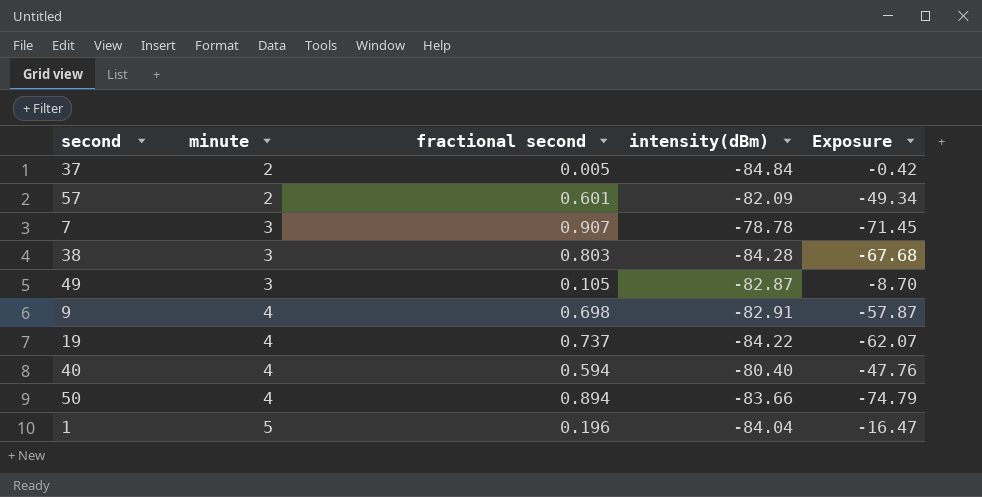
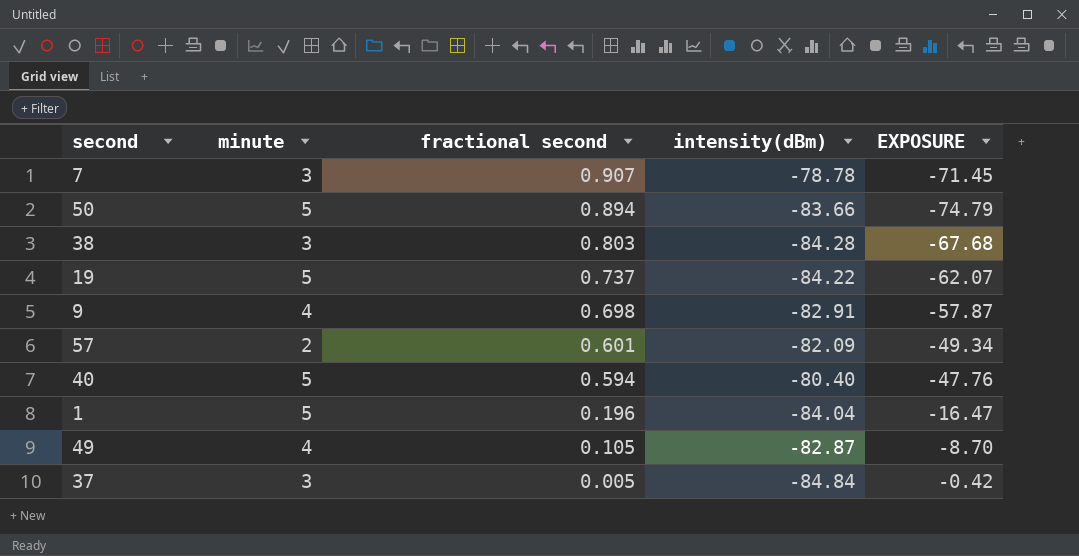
row order: minute ascending -> fractional second descending
column name: Exposure -> EXPOSURE
50 | minute: 4 -> 5
19 | minute: 4 -> 5
40 | minute: 4 -> 5
49 | minute: 3 -> 4
37 | minute: 2 -> 3

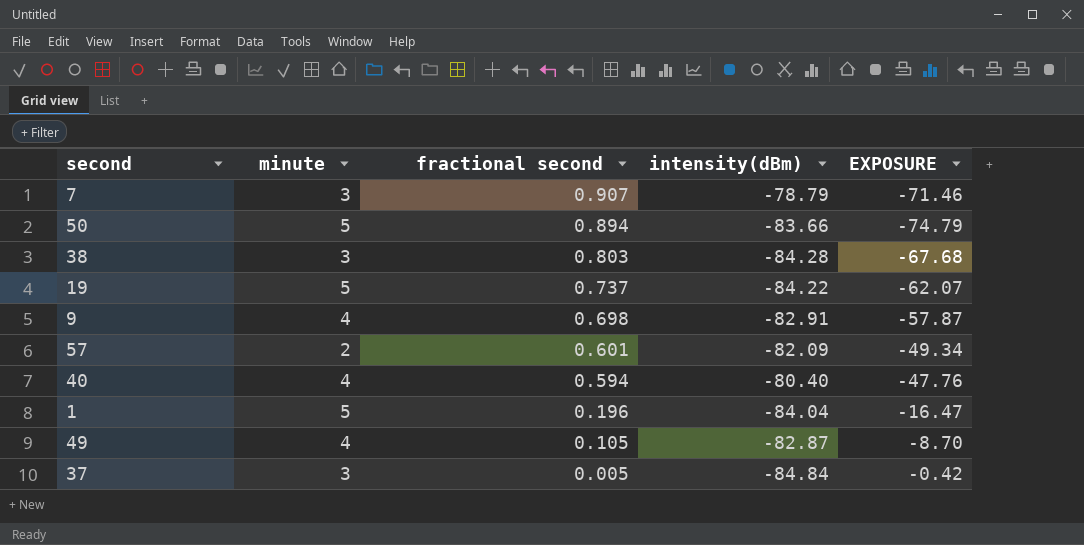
7 | intensity(dBm): -78.78 -> -78.79
7 | EXPOSURE: -71.45 -> -71.46
40 | minute: 5 -> 4

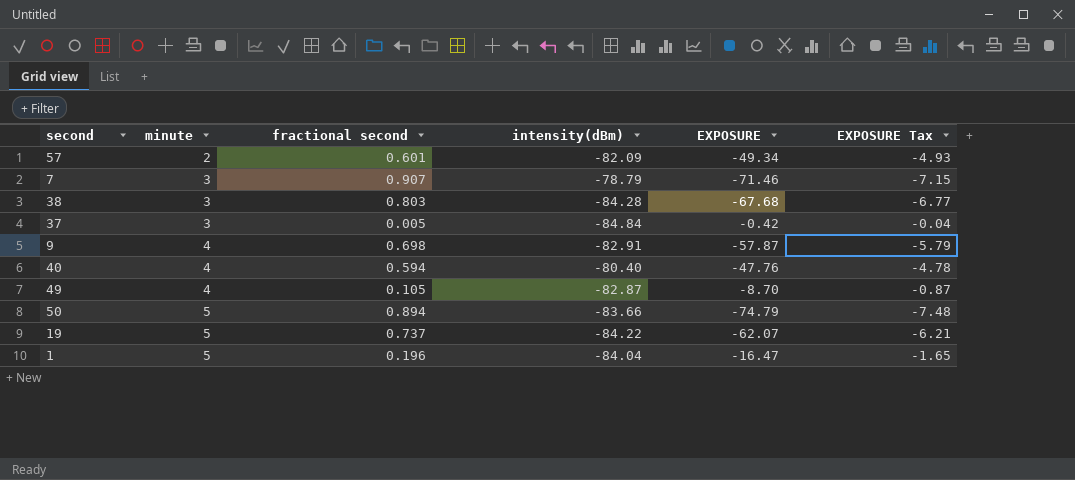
row order: fractional second descending -> minute ascending
column EXPOSURE Tax | formula: none -> [EXPOSURE] * 0.1

